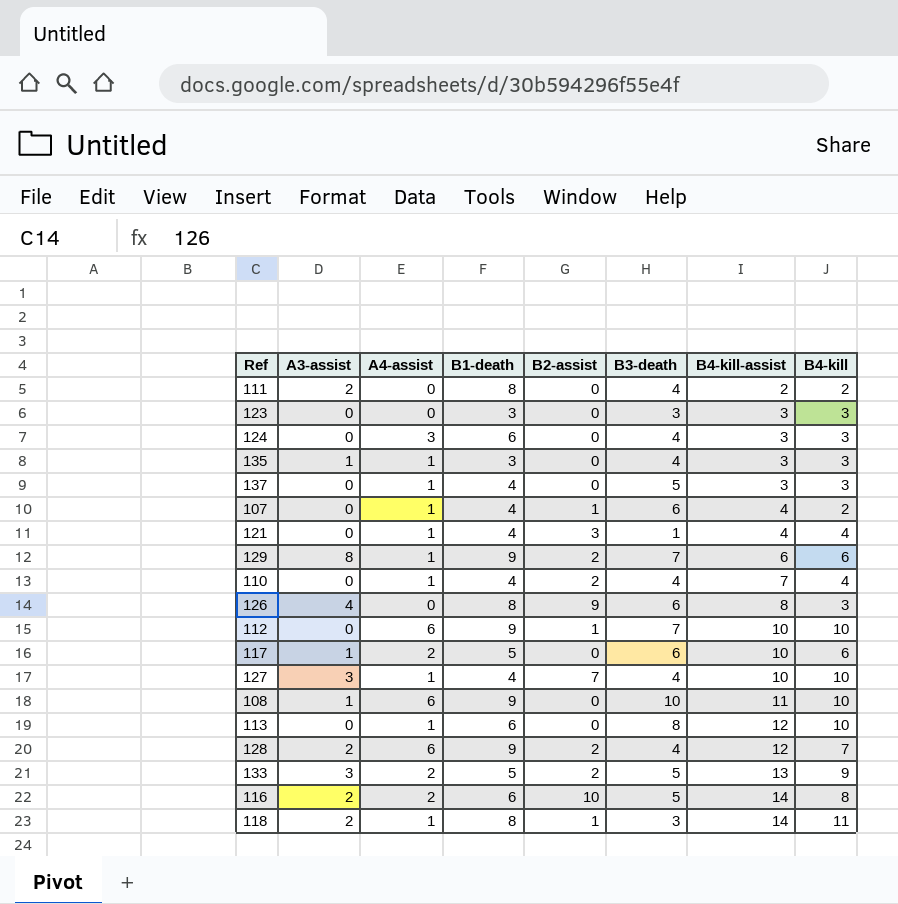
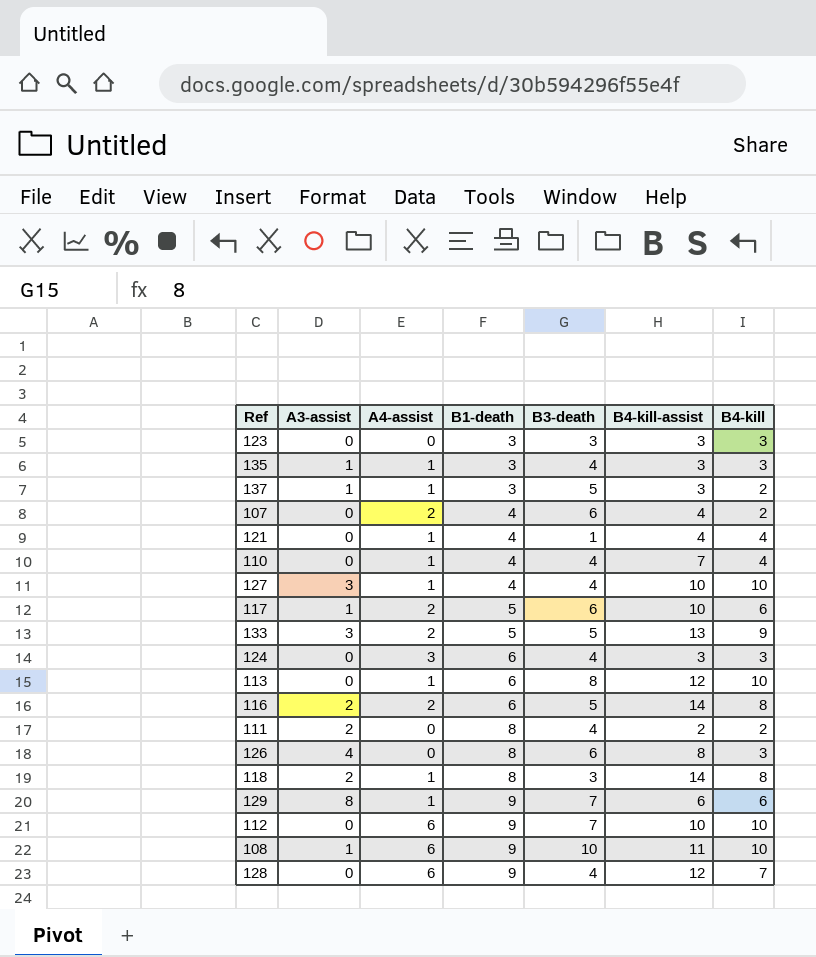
row order: B4-kill-assist ascending -> B1-death ascending
column B2-assist | position: 5 -> none
137 | A3-assist: 0 -> 1
137 | B1-death: 4 -> 3
137 | B4-kill: 3 -> 2
107 | A4-assist: 1 -> 2
118 | B4-kill: 11 -> 8
128 | A3-assist: 2 -> 0

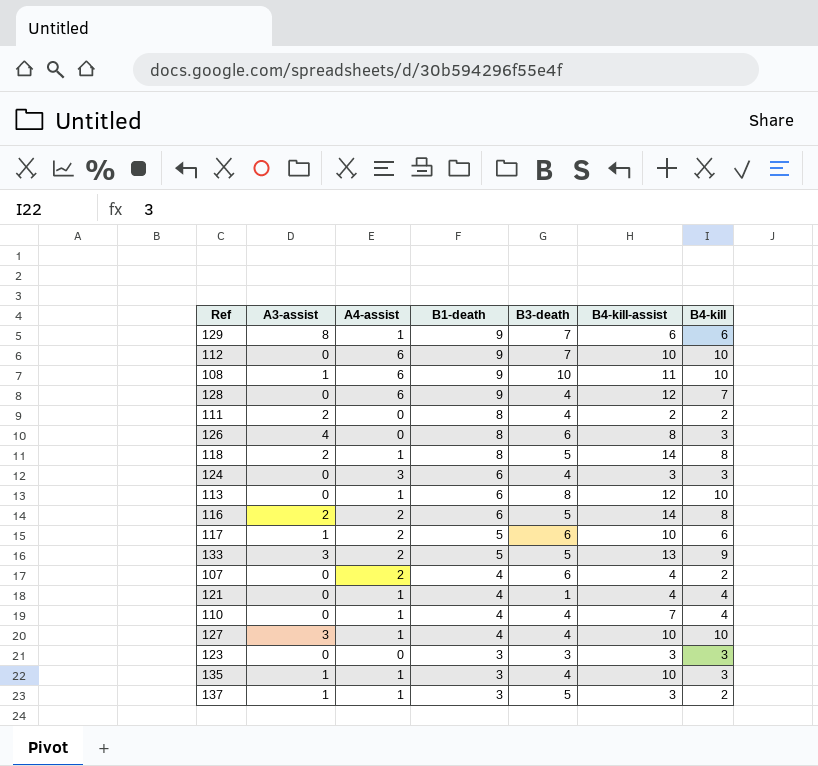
row order: B1-death ascending -> B1-death descending
118 | B3-death: 3 -> 5
135 | B4-kill-assist: 3 -> 10

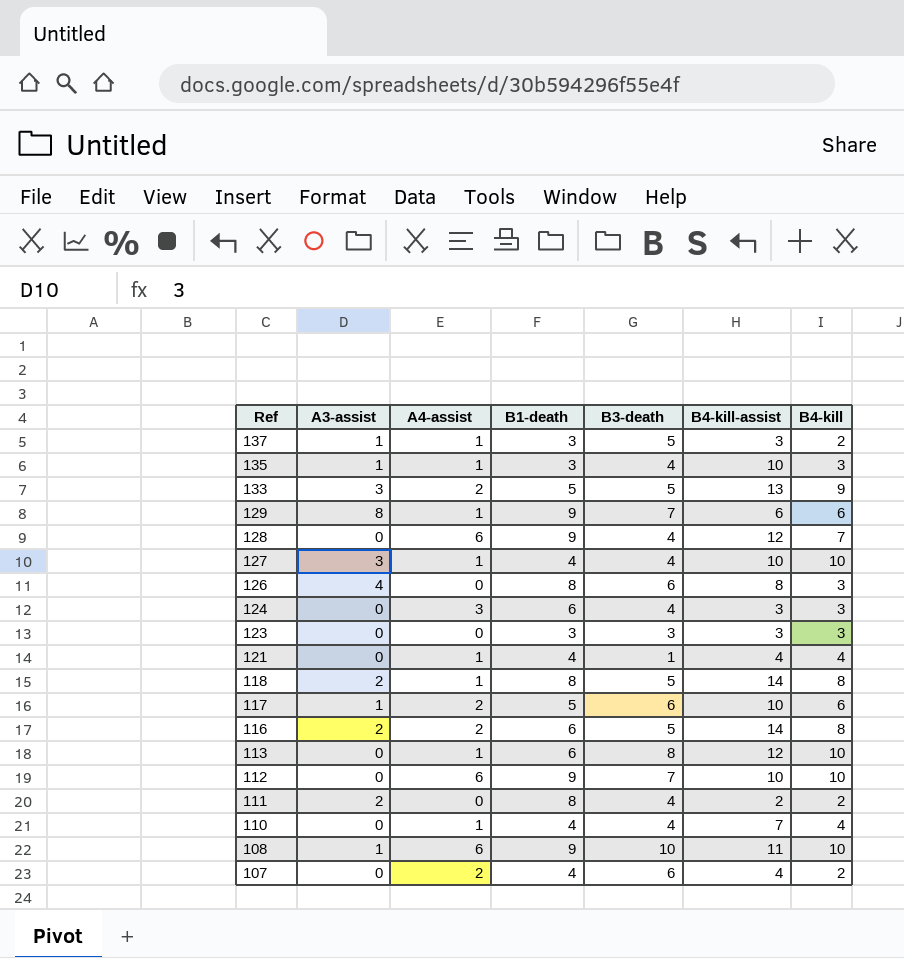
row order: B1-death descending -> Ref descending

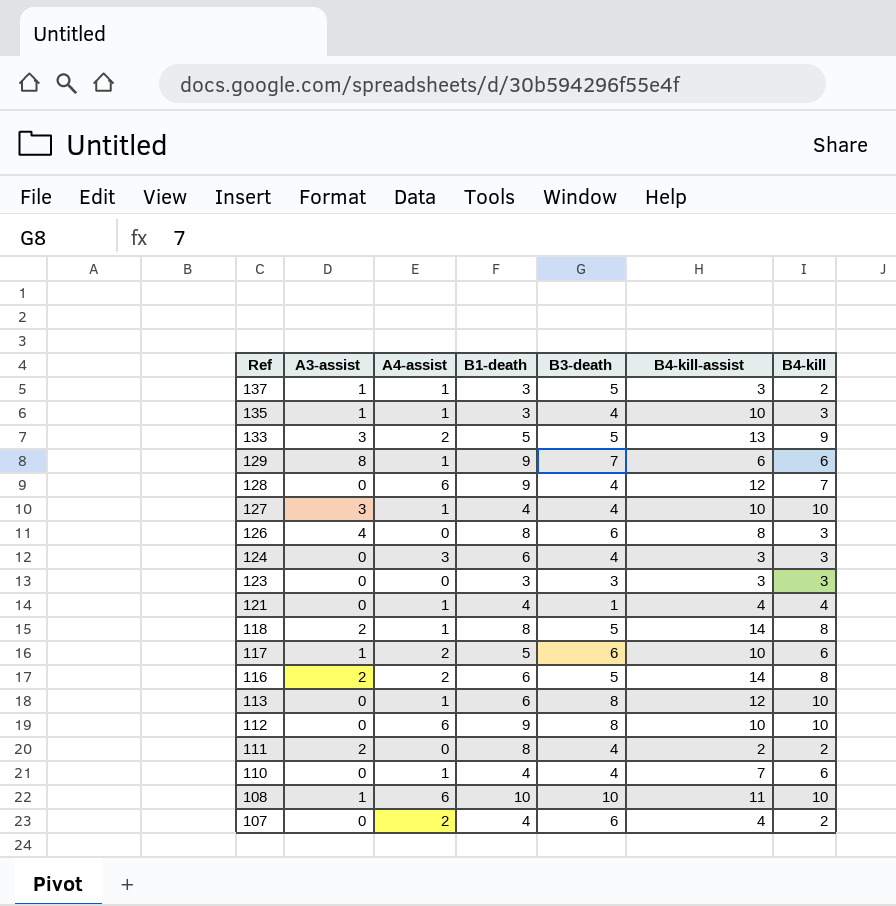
112 | B3-death: 7 -> 8
110 | B4-kill: 4 -> 6
108 | B1-death: 9 -> 10

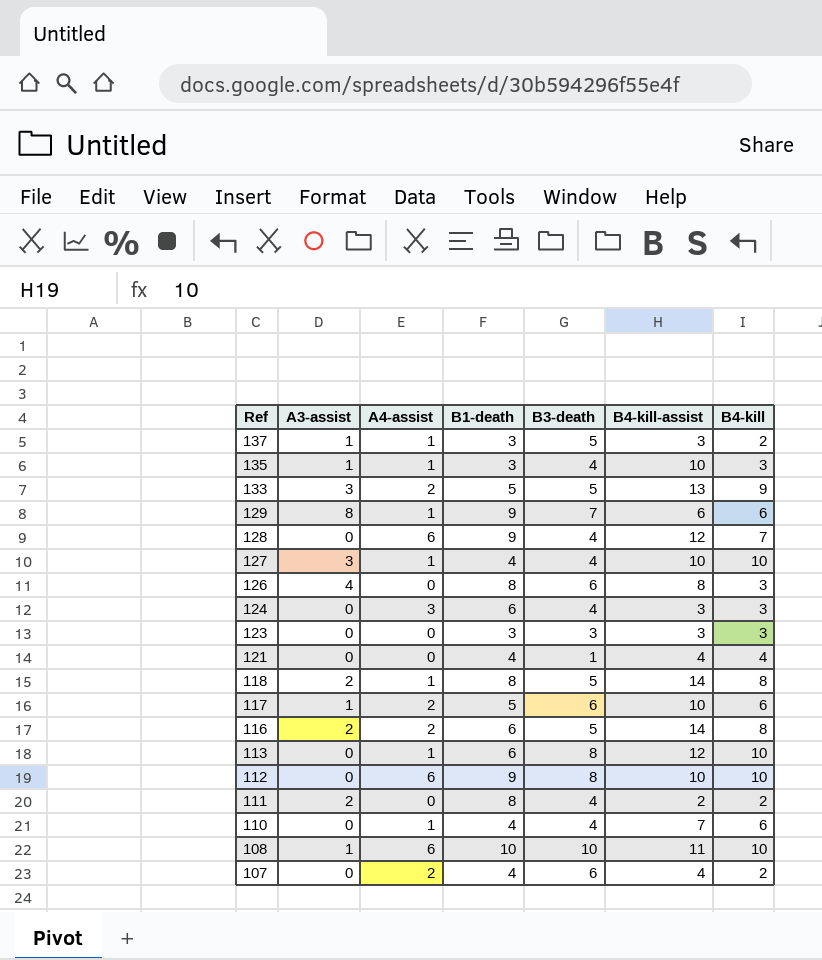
121 | A4-assist: 1 -> 0

